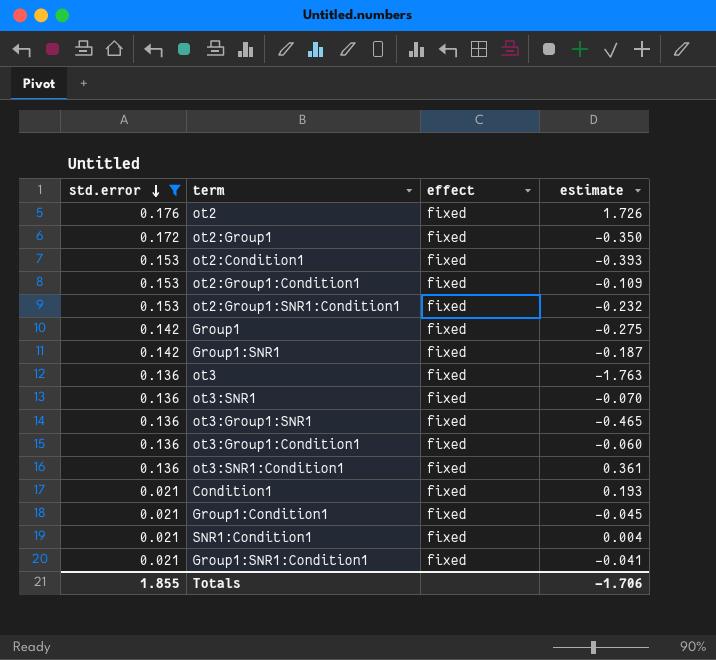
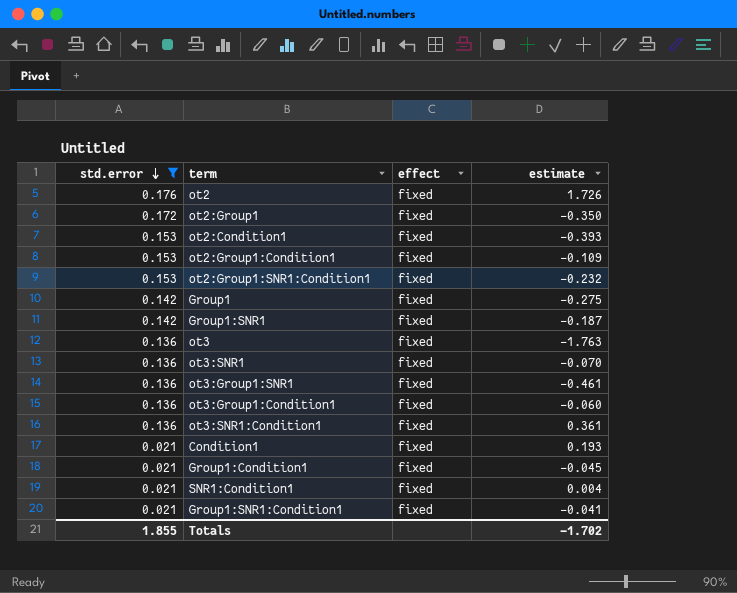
ot3:Group1:SNR1 | estimate: -0.465 -> -0.461
Totals | estimate: -1.706 -> -1.702

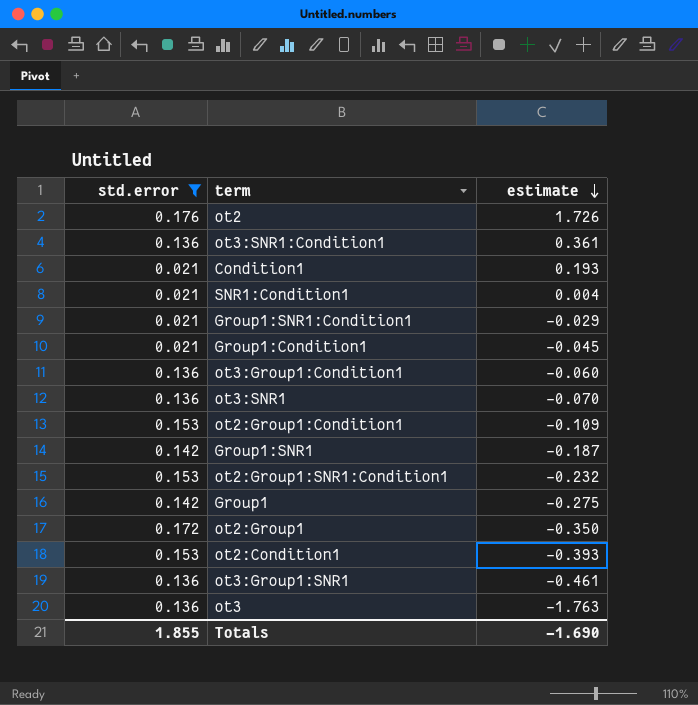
row order: std.error descending -> estimate descending
column effect | position: 3 -> none
Group1:SNR1:Condition1 | estimate: -0.041 -> -0.029
Totals | estimate: -1.702 -> -1.690

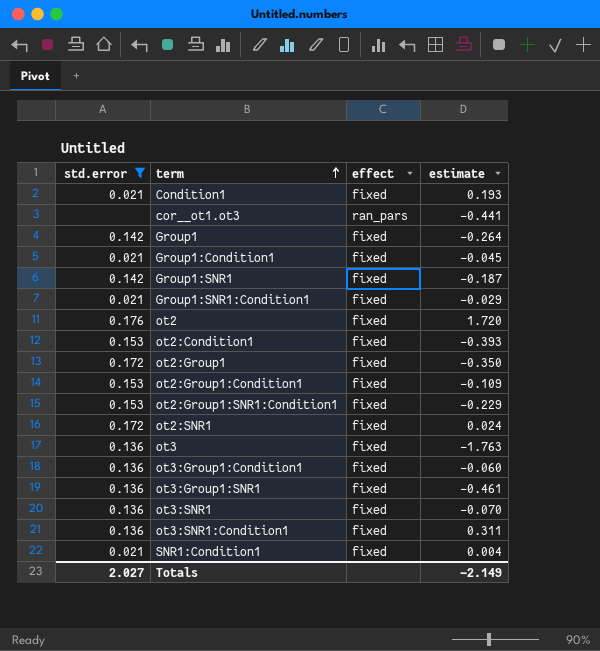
row order: estimate descending -> term ascending
column effect | position: none -> 3
row cor__ot1.ot3: none -> none | ran_pars | -0.441
Group1 | estimate: -0.275 -> -0.264
ot2 | estimate: 1.726 -> 1.720
ot2:Group1:SNR1:Condition1 | estimate: -0.232 -> -0.229
row ot2:SNR1: none -> 0.172 | fixed | 0.024
ot3:SNR1:Condition1 | estimate: 0.361 -> 0.311
Totals | std.error: 1.855 -> 2.027
Totals | estimate: -1.690 -> -2.149

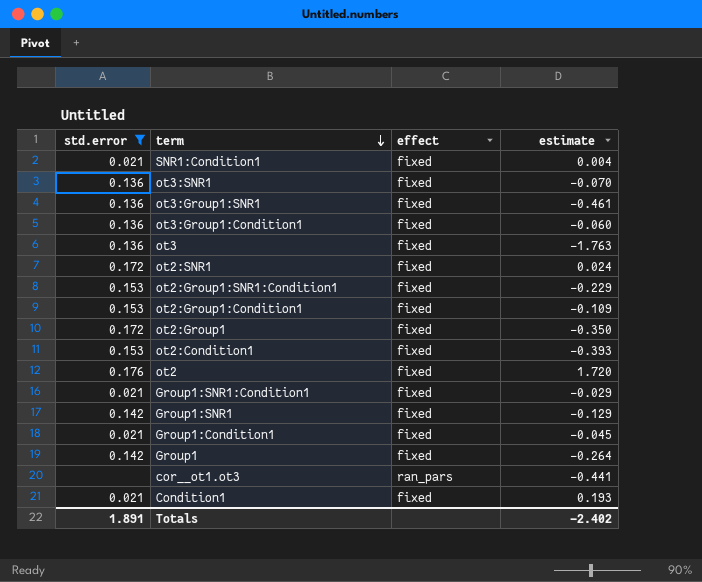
row order: term ascending -> term descending
row ot3:SNR1:Condition1: 0.136 | fixed | 0.311 -> none
Group1:SNR1 | estimate: -0.187 -> -0.129
Totals | std.error: 2.027 -> 1.891
Totals | estimate: -2.149 -> -2.402

